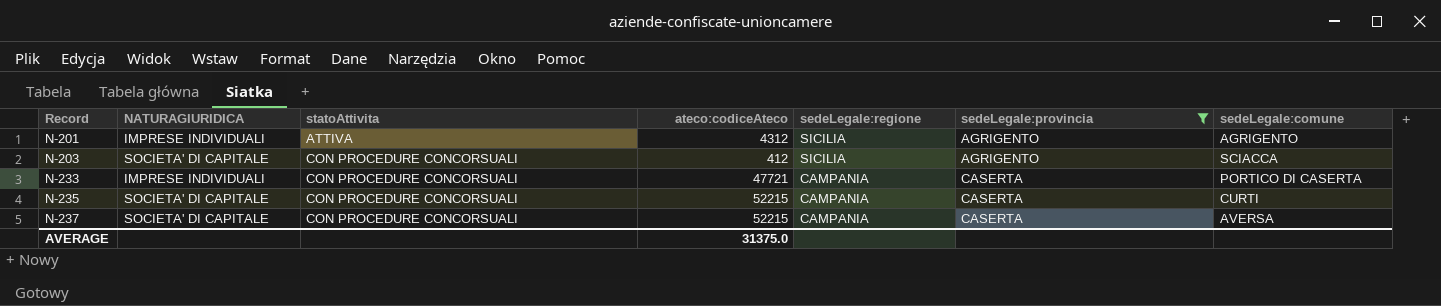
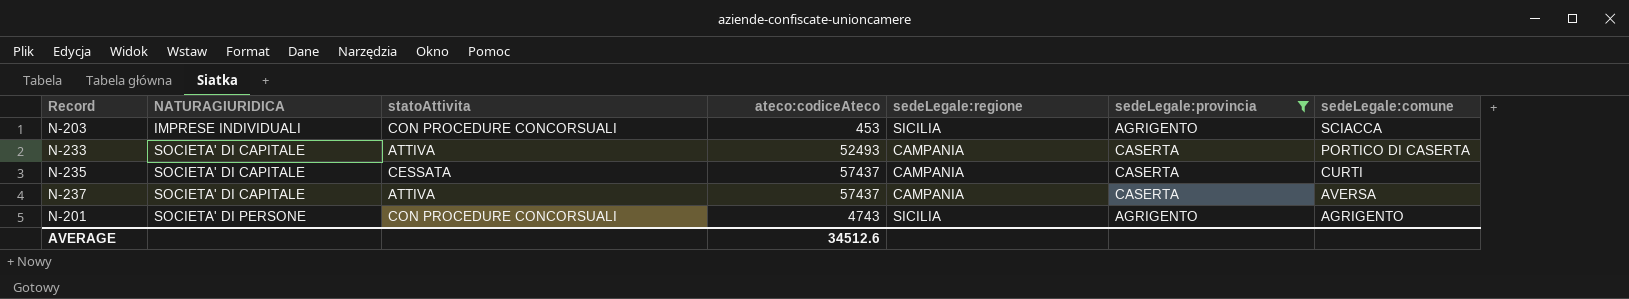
row order: Record ascending -> NATURAGIURIDICA ascending
N-203 | NATURAGIURIDICA: SOCIETA' DI CAPITALE -> IMPRESE INDIVIDUALI
N-203 | ateco:codiceAteco: 412 -> 453
N-233 | NATURAGIURIDICA: IMPRESE INDIVIDUALI -> SOCIETA' DI CAPITALE
N-233 | statoAttivita: CON PROCEDURE CONCORSUALI -> ATTIVA
N-233 | ateco:codiceAteco: 47721 -> 52493
N-235 | statoAttivita: CON PROCEDURE CONCORSUALI -> CESSATA
N-235 | ateco:codiceAteco: 52215 -> 57437
N-237 | statoAttivita: CON PROCEDURE CONCORSUALI -> ATTIVA
N-237 | ateco:codiceAteco: 52215 -> 57437
N-201 | NATURAGIURIDICA: IMPRESE INDIVIDUALI -> SOCIETA' DI PERSONE
N-201 | statoAttivita: ATTIVA -> CON PROCEDURE CONCORSUALI
N-201 | ateco:codiceAteco: 4312 -> 4743
AVERAGE | ateco:codiceAteco: 31375.0 -> 34512.6

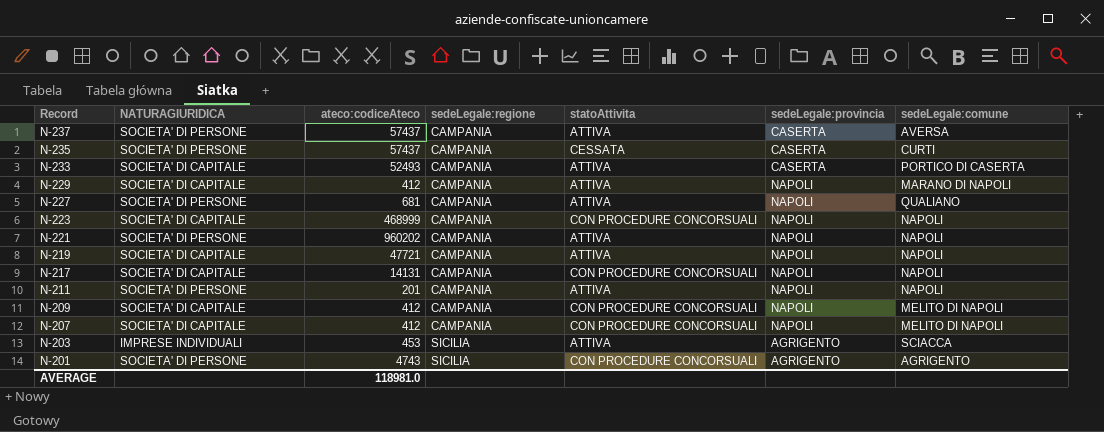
filter: sedeLegale:provincia != NAPOLI -> none
row order: NATURAGIURIDICA ascending -> Record descending
column statoAttivita | position: 3 -> 5
N-237 | NATURAGIURIDICA: SOCIETA' DI CAPITALE -> SOCIETA' DI PERSONE
N-235 | NATURAGIURIDICA: SOCIETA' DI CAPITALE -> SOCIETA' DI PERSONE
N-203 | statoAttivita: CON PROCEDURE CONCORSUALI -> ATTIVA
AVERAGE | ateco:codiceAteco: 34512.6 -> 118981.0

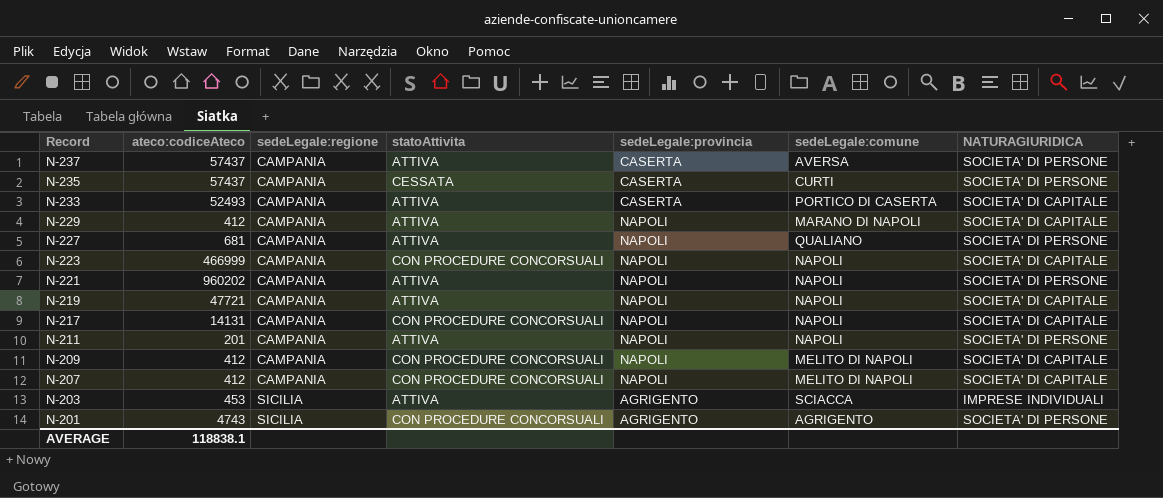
column NATURAGIURIDICA | position: 2 -> 7
N-223 | ateco:codiceAteco: 468999 -> 466999
AVERAGE | ateco:codiceAteco: 118981.0 -> 118838.1

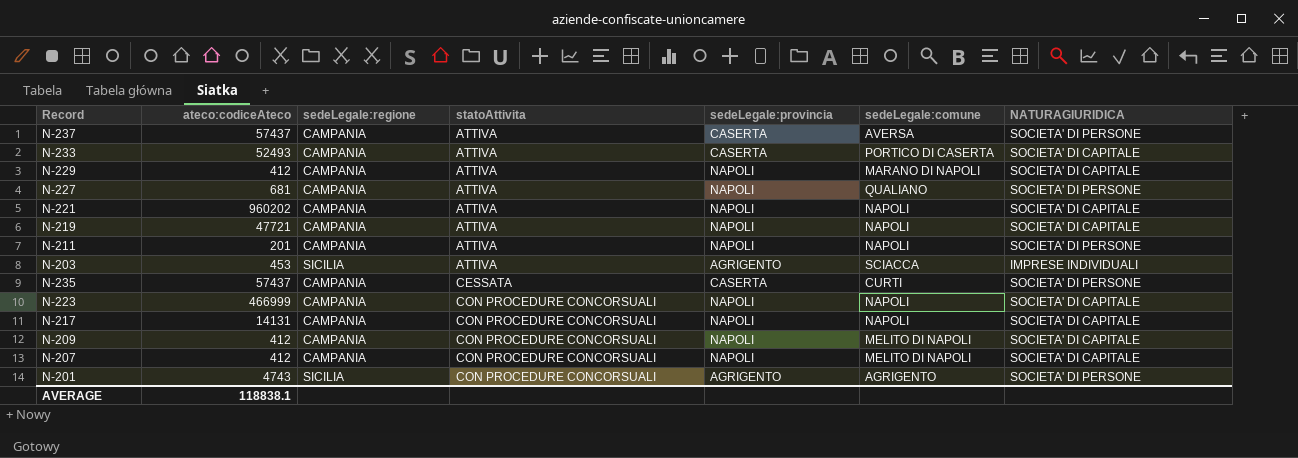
row order: Record descending -> statoAttivita ascending
N-221 | NATURAGIURIDICA: SOCIETA' DI PERSONE -> SOCIETA' DI CAPITALE

